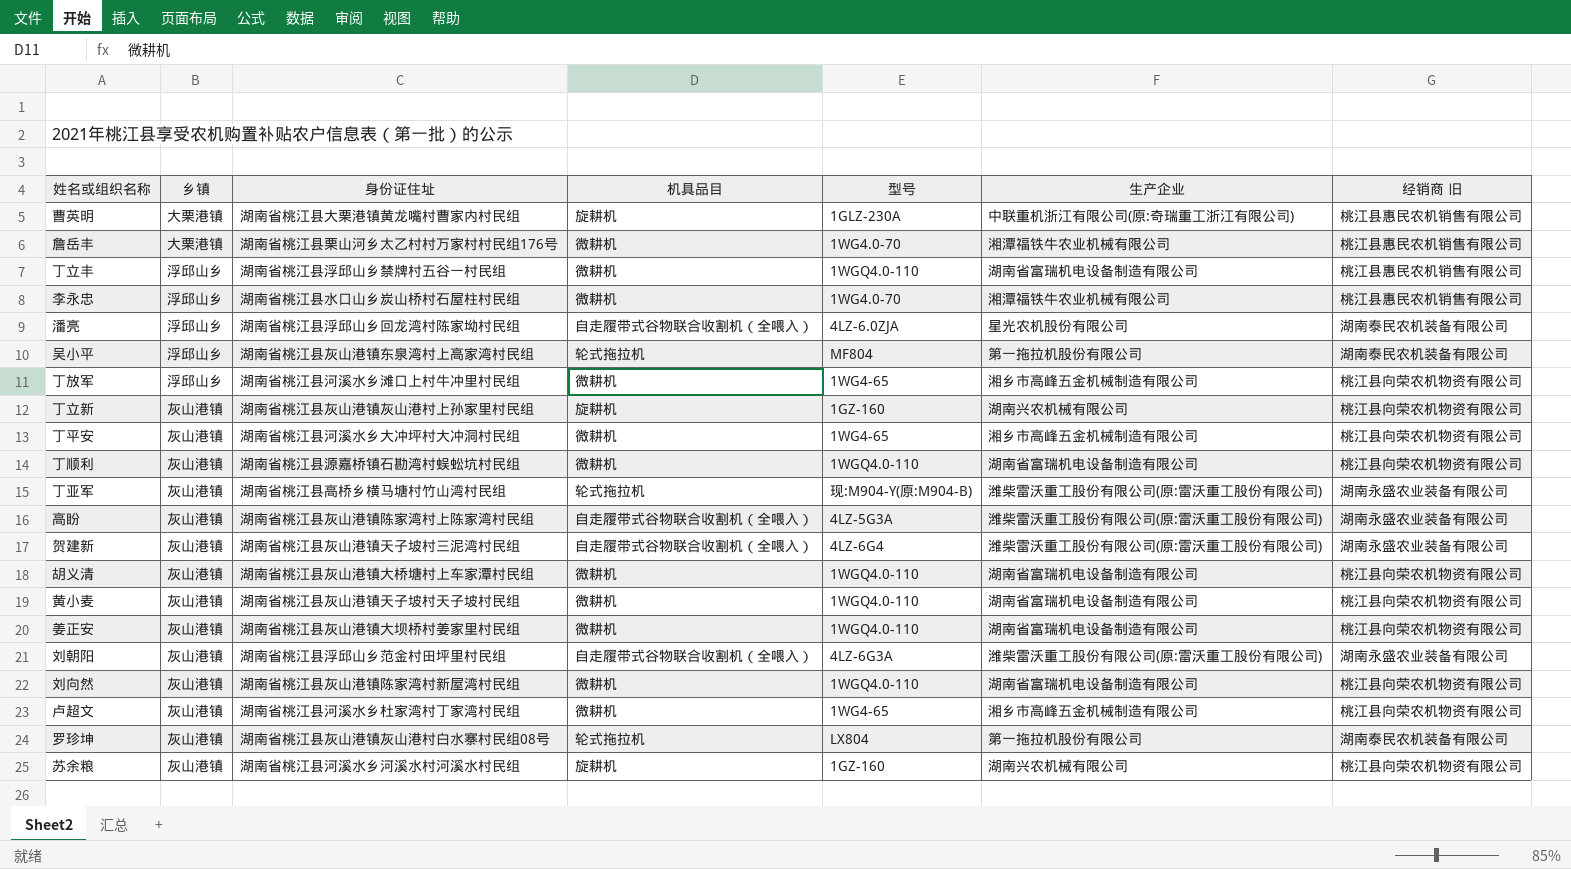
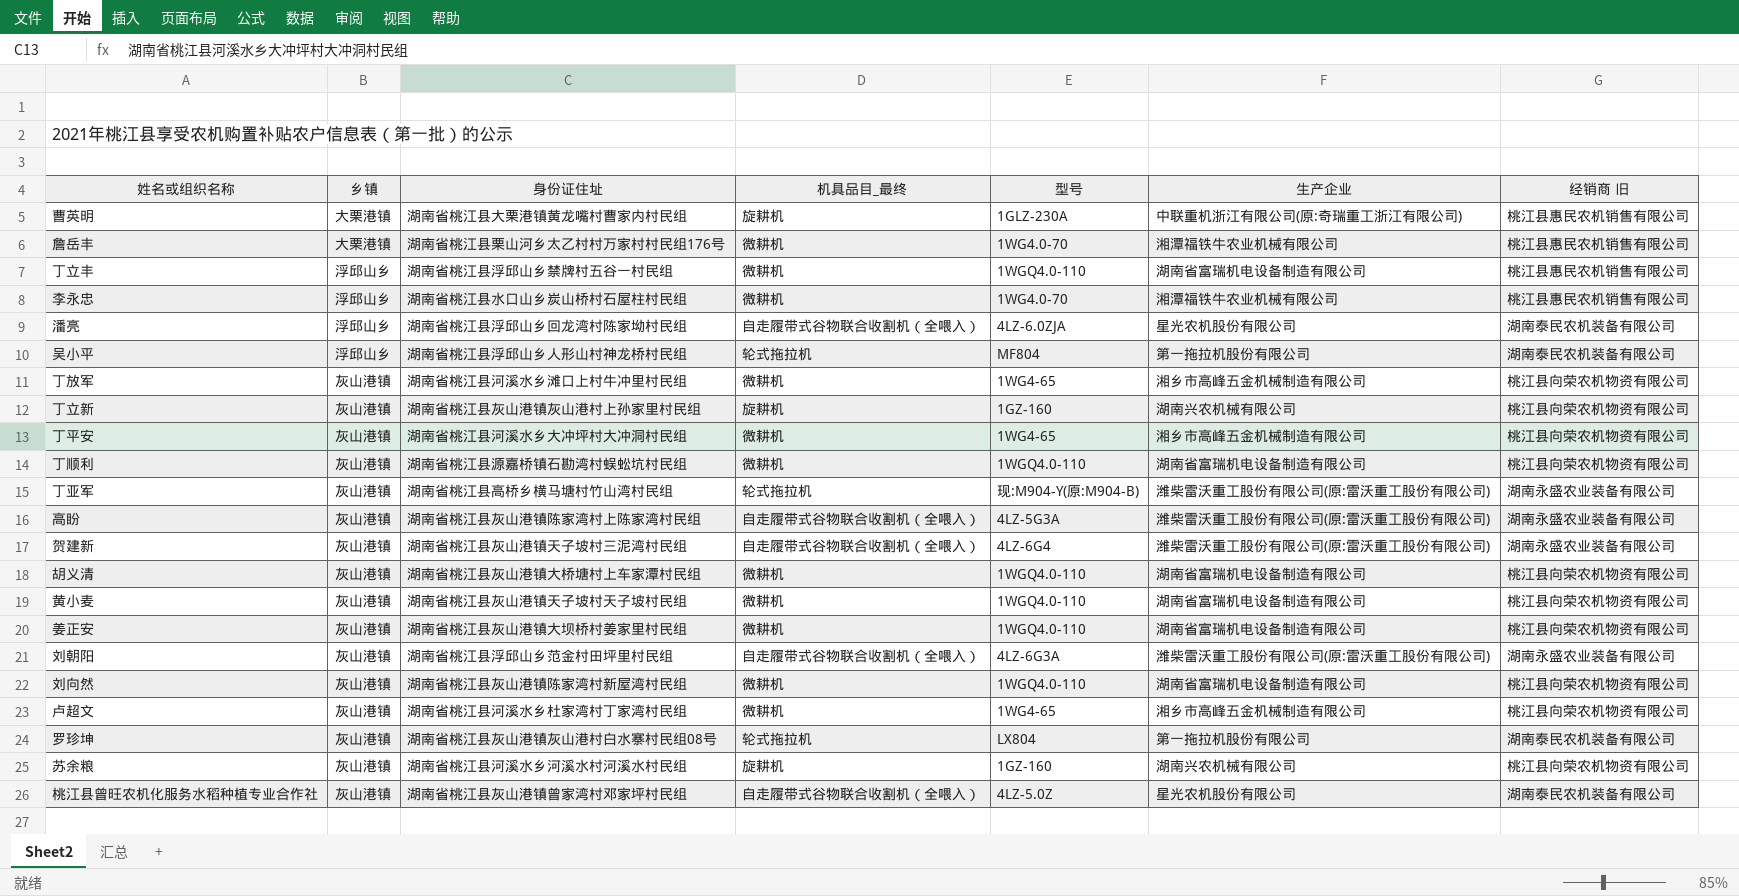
column name: 机具品目 -> 机具品目_最终
吴小平 | 身份证住址: 湖南省桃江县灰山港镇东泉湾村上高家湾村民组 -> 湖南省桃江县浮邱山乡人形山村神龙桥村民组
丁放军 | 乡镇: 浮邱山乡 -> 灰山港镇
row 桃江县曾旺农机化服务水稻种植专业合作社: none -> 灰山港镇 | 湖南省桃江县灰山港镇曾家湾村邓家坪村民组 | 自走履带式谷物联合收割机（全喂入） | 4LZ-5.0Z | 星光农机股份有限公司 | 湖南泰民农机装备有限公司

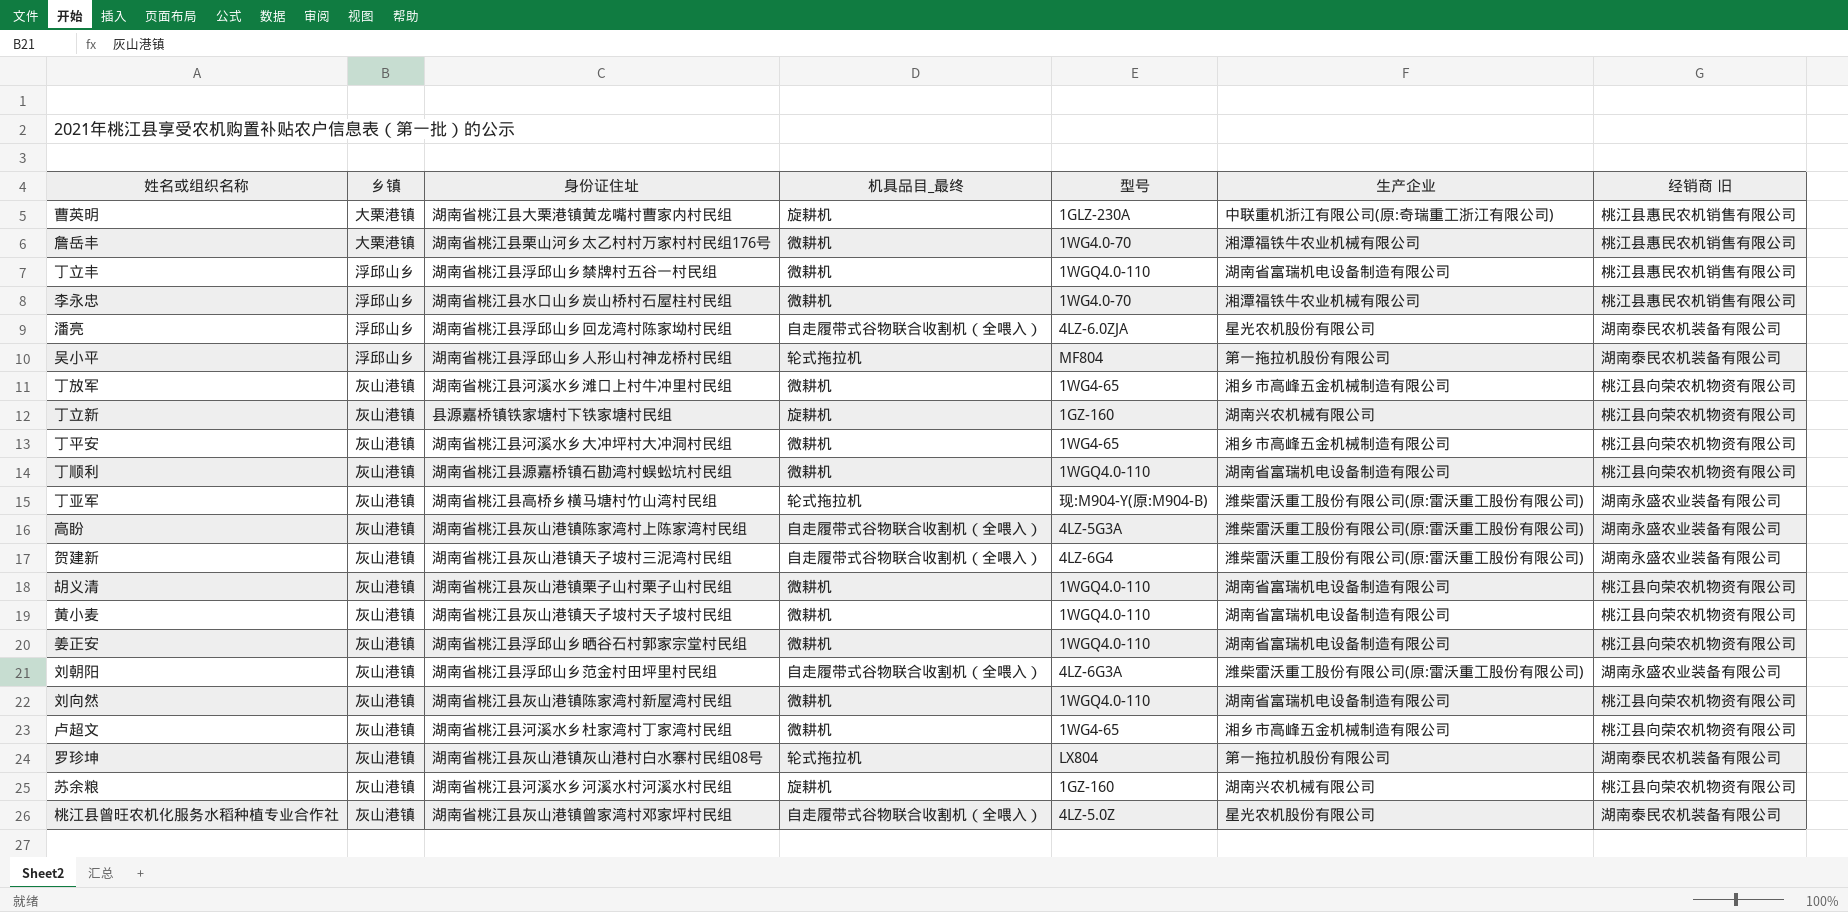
丁立新 | 身份证住址: 湖南省桃江县灰山港镇灰山港村上孙家里村民组 -> 县源嘉桥镇铁家塘村下铁家塘村民组
胡义清 | 身份证住址: 湖南省桃江县灰山港镇大桥塘村上车家潭村民组 -> 湖南省桃江县灰山港镇栗子山村栗子山村民组
姜正安 | 身份证住址: 湖南省桃江县灰山港镇大坝桥村姜家里村民组 -> 湖南省桃江县浮邱山乡晒谷石村郭家宗堂村民组

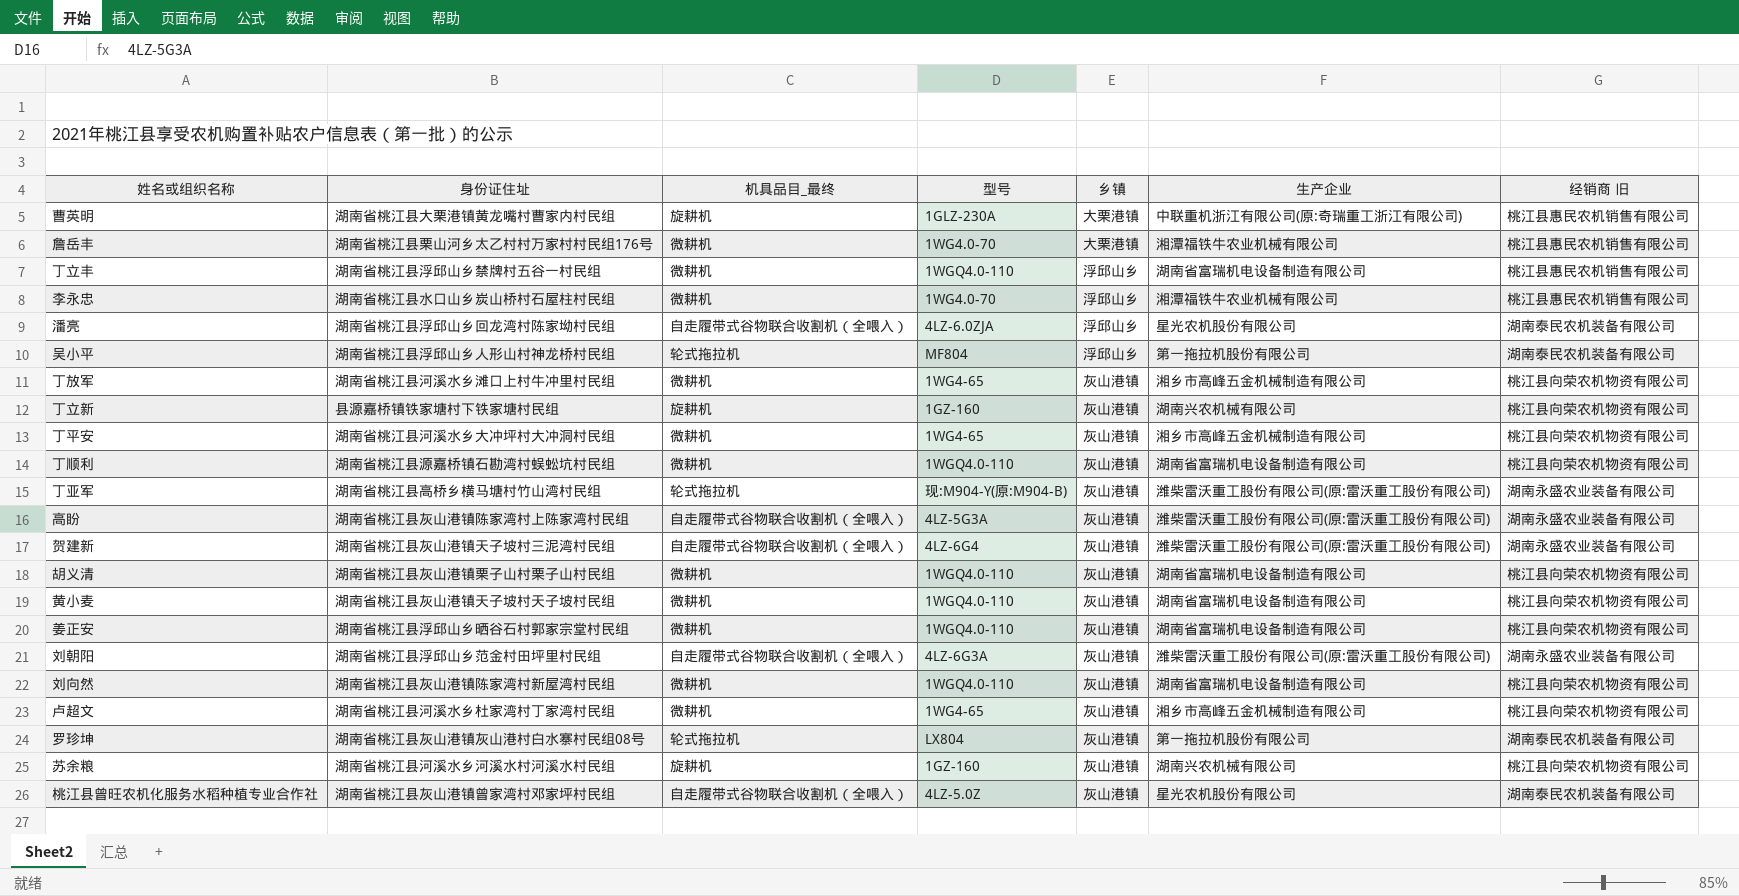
column 乡镇 | position: 2 -> 5

